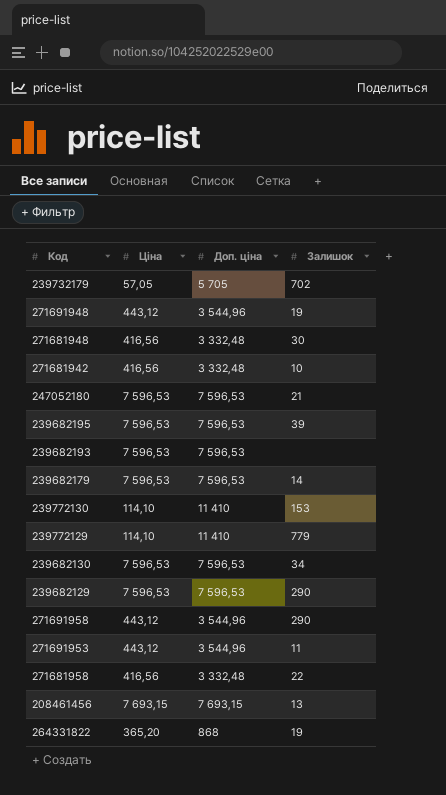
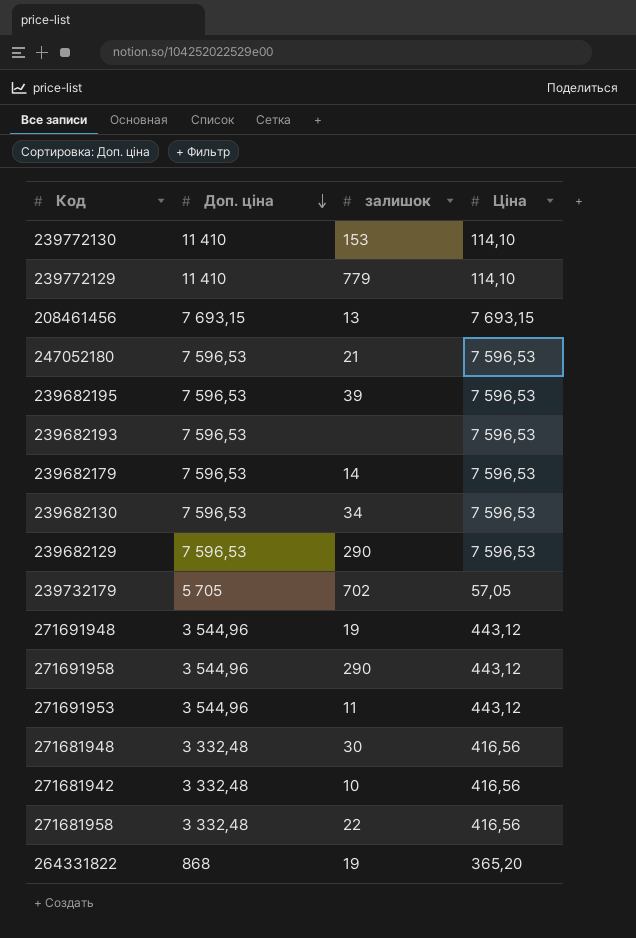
row order: none -> Доп. ціна descending
column name: Залишок -> залишок
column Ціна | position: 2 -> 4

